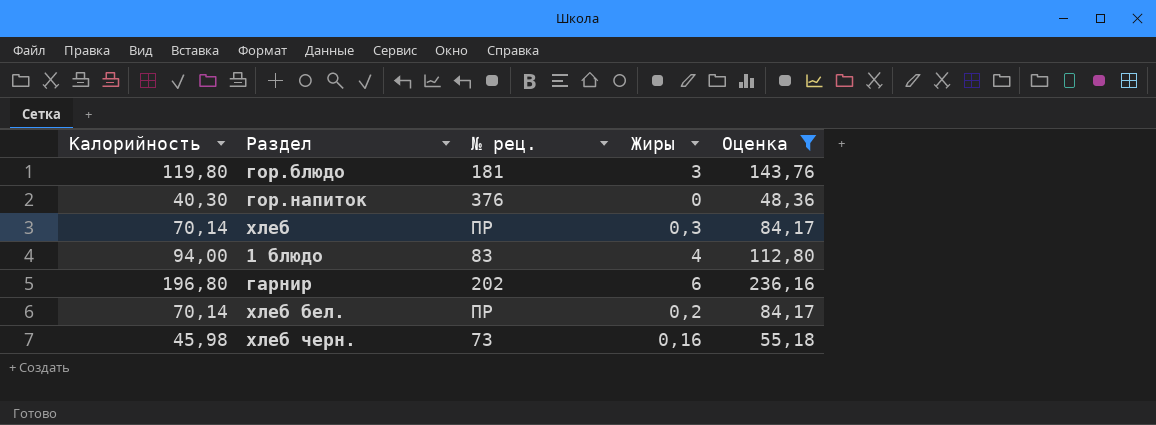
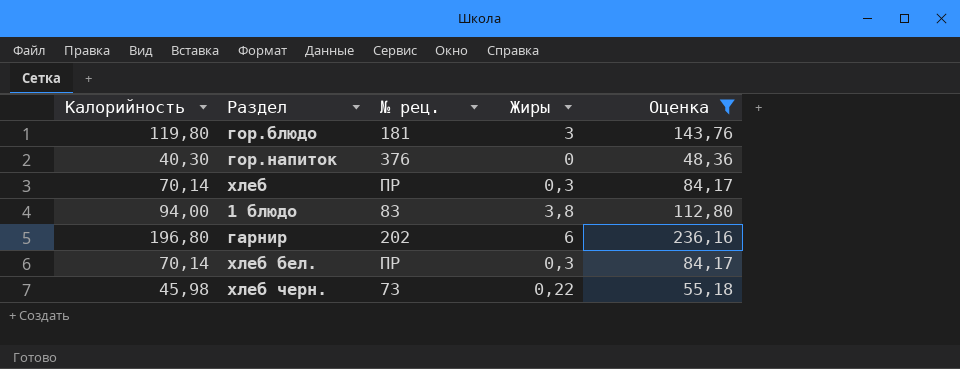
1 блюдо | Жиры: 4 -> 3,8
хлеб бел. | Жиры: 0,2 -> 0,3
хлеб черн. | Жиры: 0,16 -> 0,22

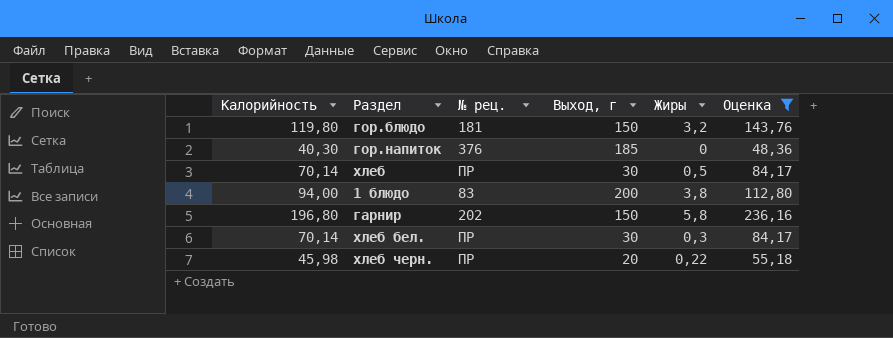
column Выход, г | position: none -> 4
гор.блюдо | Жиры: 3 -> 3,2
хлеб | Жиры: 0,3 -> 0,5
гарнир | Жиры: 6 -> 5,8
хлеб черн. | № рец.: 73 -> ПР

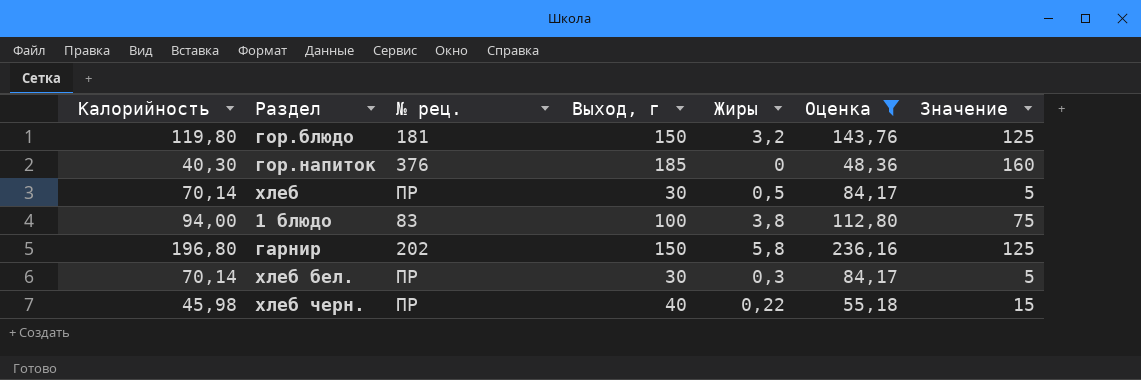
column Значение | formula: none -> [Выход, г] - 25
1 блюдо | Выход, г: 200 -> 100
хлеб черн. | Выход, г: 20 -> 40

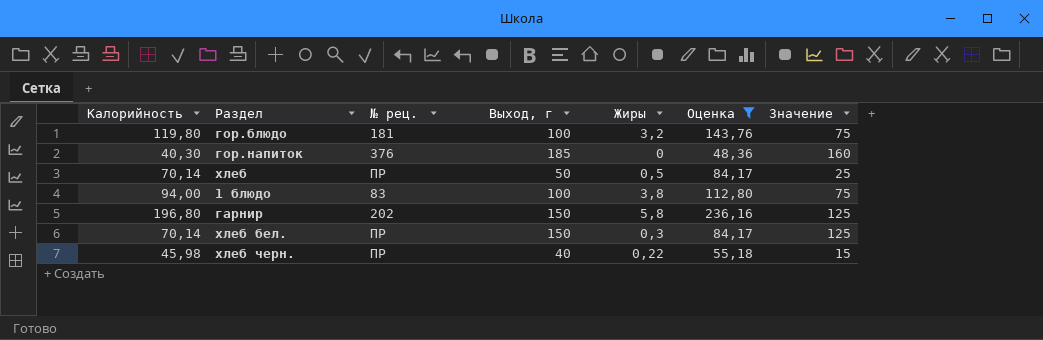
гор.блюдо | Выход, г: 150 -> 100
гор.блюдо | Значение: 125 -> 75
хлеб | Выход, г: 30 -> 50
хлеб | Значение: 5 -> 25
хлеб бел. | Выход, г: 30 -> 150
хлеб бел. | Значение: 5 -> 125

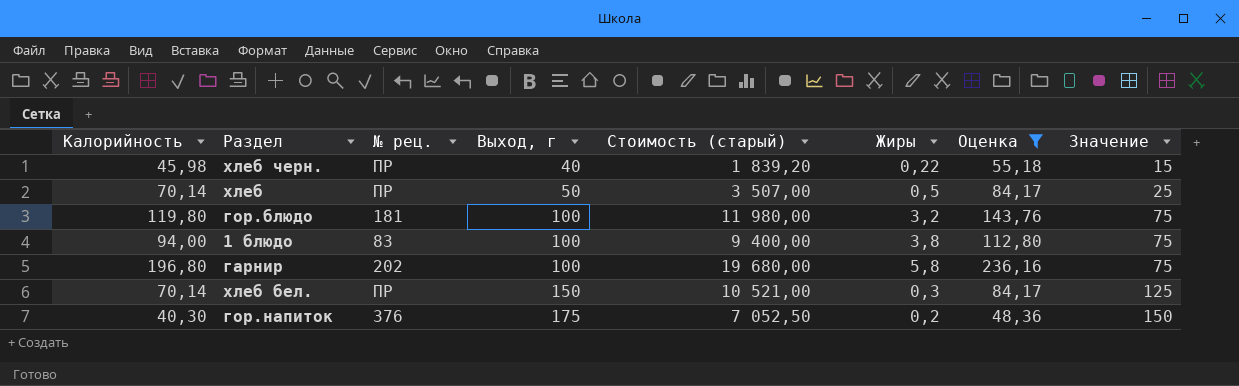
row order: none -> Выход, г ascending
column Стоимость (старый) | formula: none -> [Калорийность] * [Выход, г]
гарнир | Выход, г: 150 -> 100
гарнир | Значение: 125 -> 75
гор.напиток | Выход, г: 185 -> 175
гор.напиток | Жиры: 0 -> 0,2
гор.напиток | Значение: 160 -> 150

